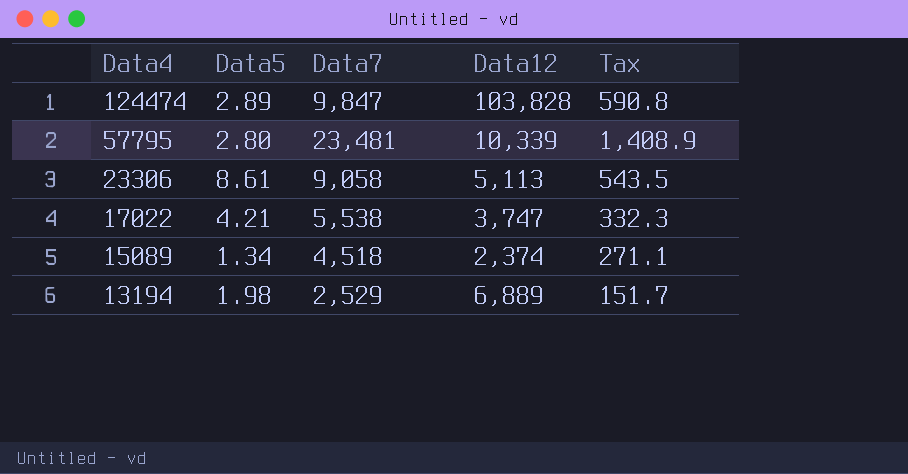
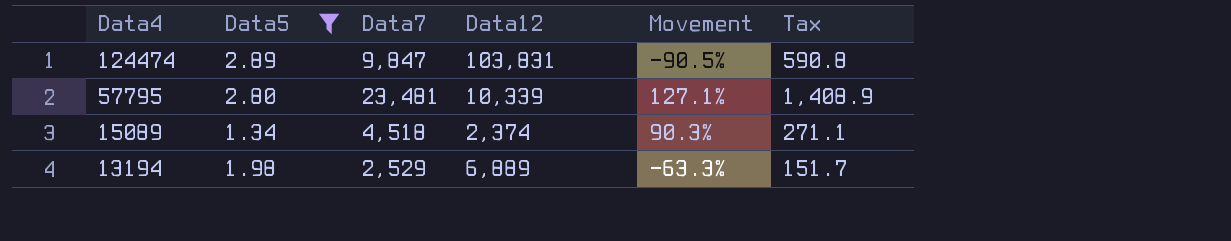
filter: none -> Data5 <= 2.89
column Movement | formula: none -> ([Data7] - [Data12]) / [Data12]
124474 | Data12: 103,828 -> 103,831

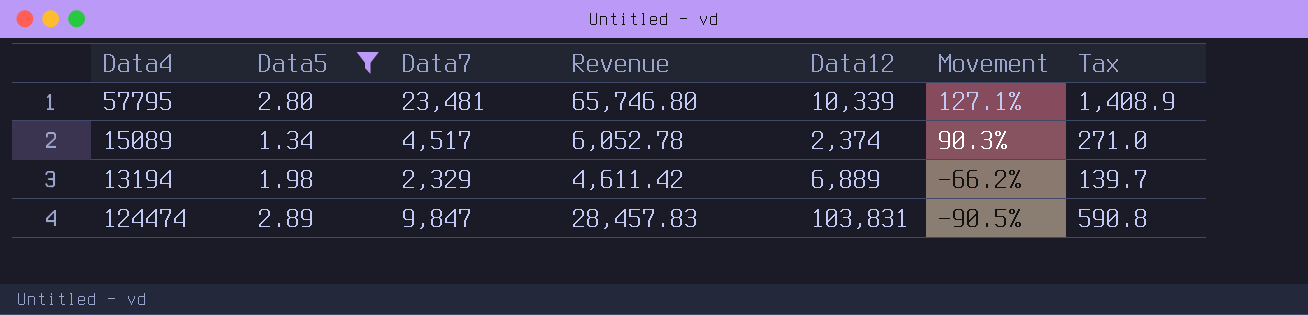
row order: Data4 descending -> Movement descending
column Revenue | formula: none -> [Data5] * [Data7]
15089 | Data7: 4,518 -> 4,517
15089 | Tax: 271.1 -> 271.0
13194 | Data7: 2,529 -> 2,329
13194 | Movement: -63.3% -> -66.2%
13194 | Tax: 151.7 -> 139.7

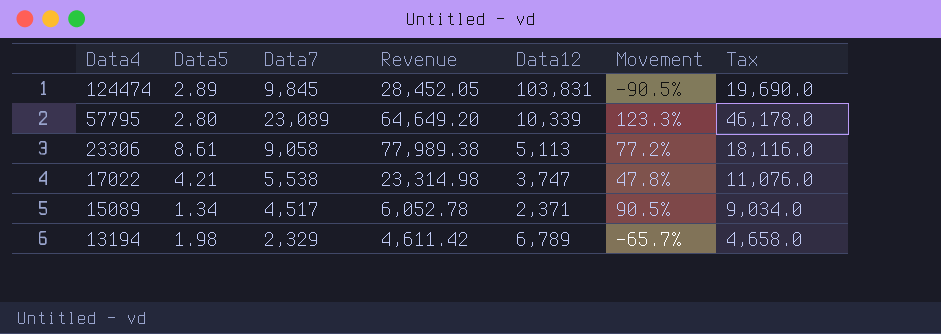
filter: Data5 <= 2.89 -> none
row order: Movement descending -> Data4 descending
column Tax | formula: [Data7] * 0.06 -> [Data7] * 2
124474 | Data7: 9,847 -> 9,845
124474 | Revenue: 28,457.83 -> 28,452.05
57795 | Data7: 23,481 -> 23,089
57795 | Revenue: 65,746.80 -> 64,649.20
57795 | Movement: 127.1% -> 123.3%
15089 | Data12: 2,374 -> 2,371
15089 | Movement: 90.3% -> 90.5%
13194 | Data12: 6,889 -> 6,789
13194 | Movement: -66.2% -> -65.7%

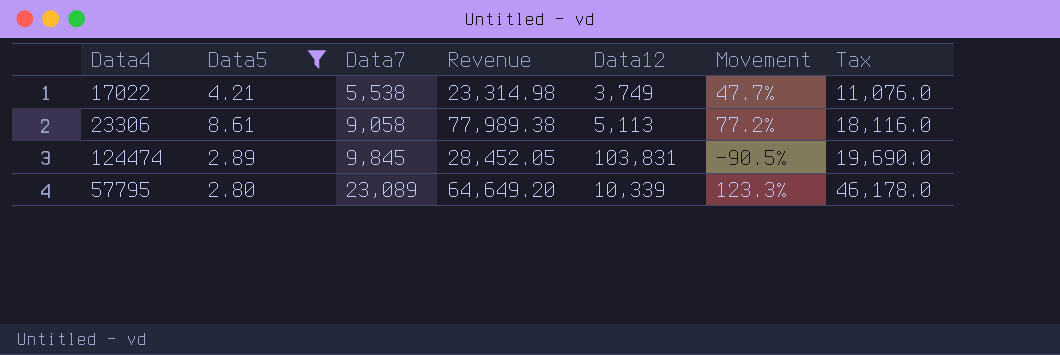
filter: none -> Data5 >= 2.80
row order: Data4 descending -> Data7 ascending
17022 | Data12: 3,747 -> 3,749
17022 | Movement: 47.8% -> 47.7%

